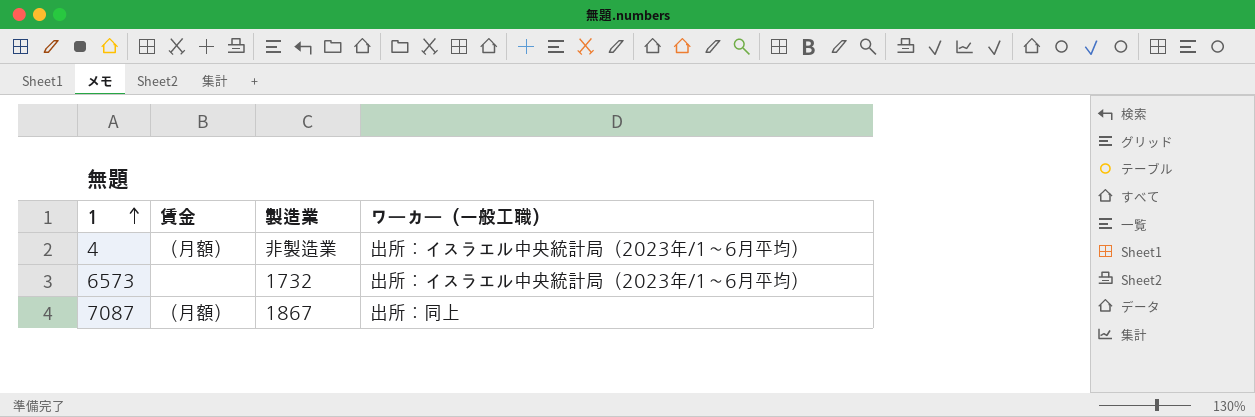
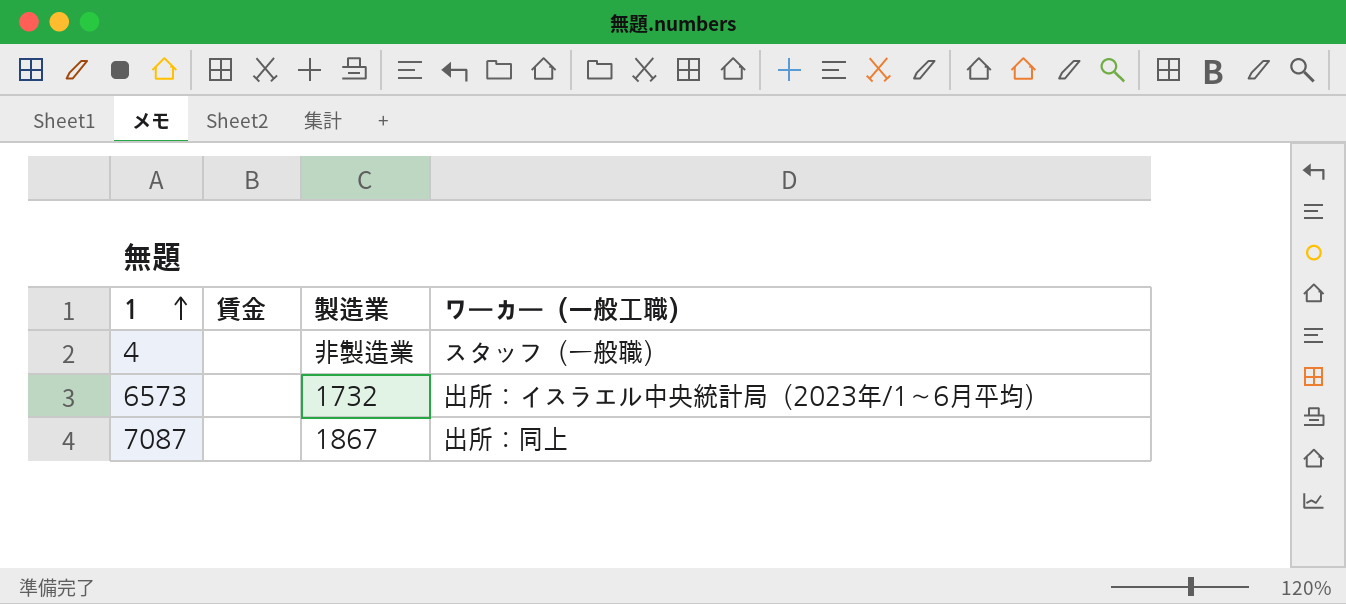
4 | 賃金: （月額） -> none
4 | ワーカー（一般工職）: 出所：イスラエル中央統計局（2023年/1～6月平均） -> スタッフ（一般職）
7087 | 賃金: （月額） -> none

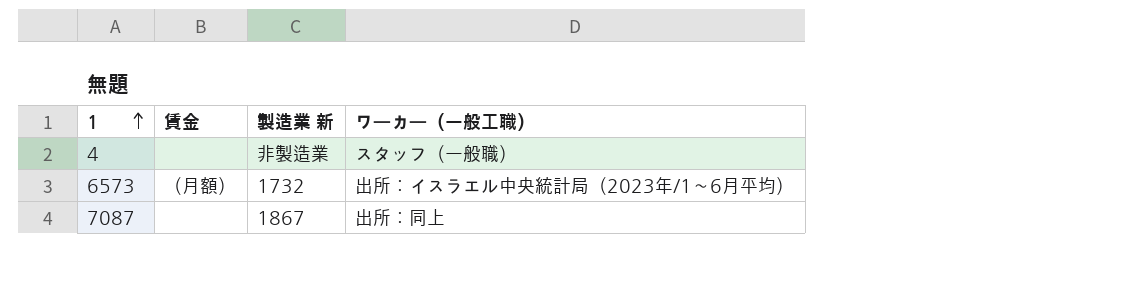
column name: 製造業 -> 製造業 新
6573 | 賃金: none -> （月額）

